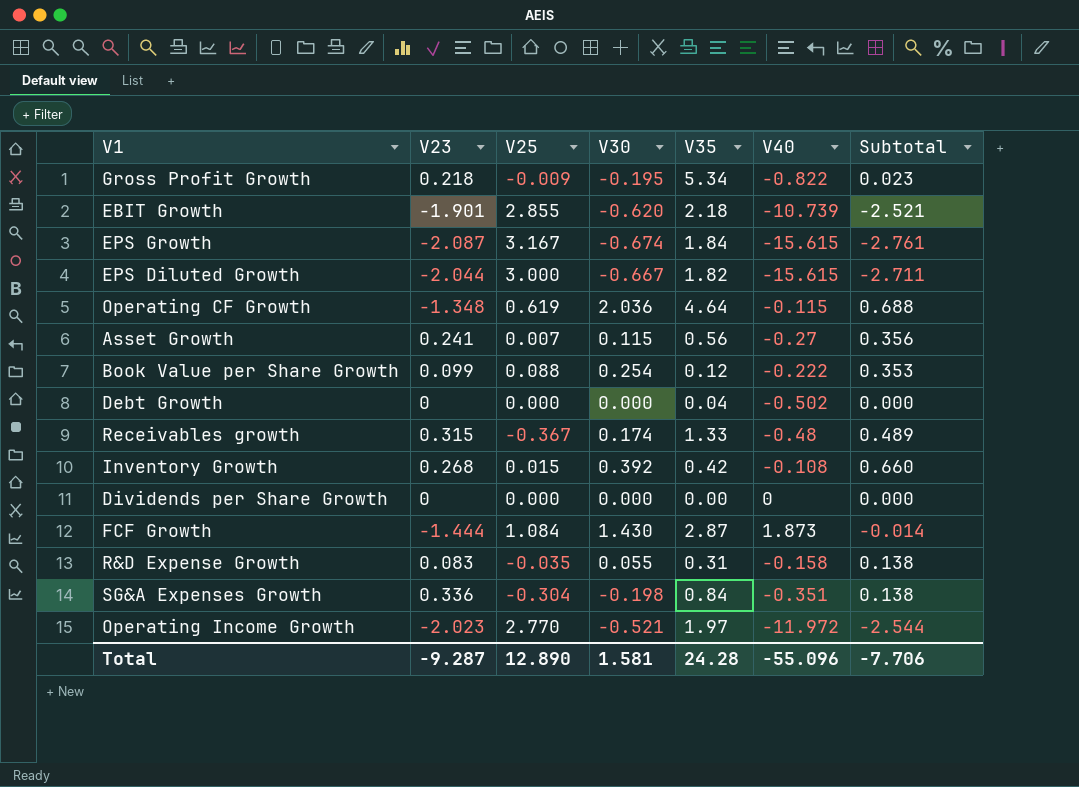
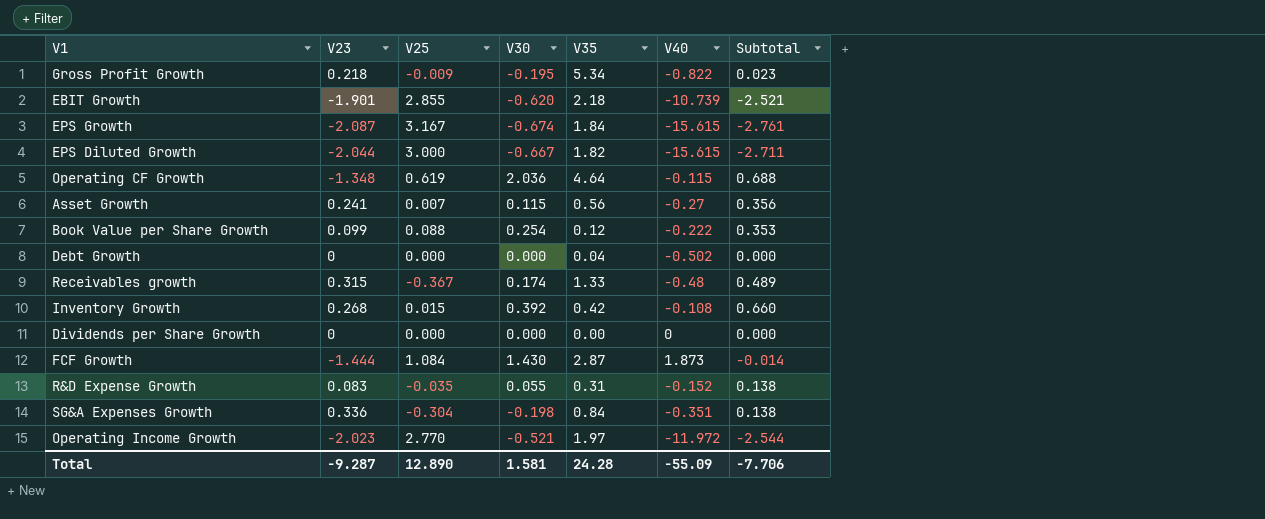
R&D Expense Growth | V40: -0.158 -> -0.152
Total | V40: -55.096 -> -55.09

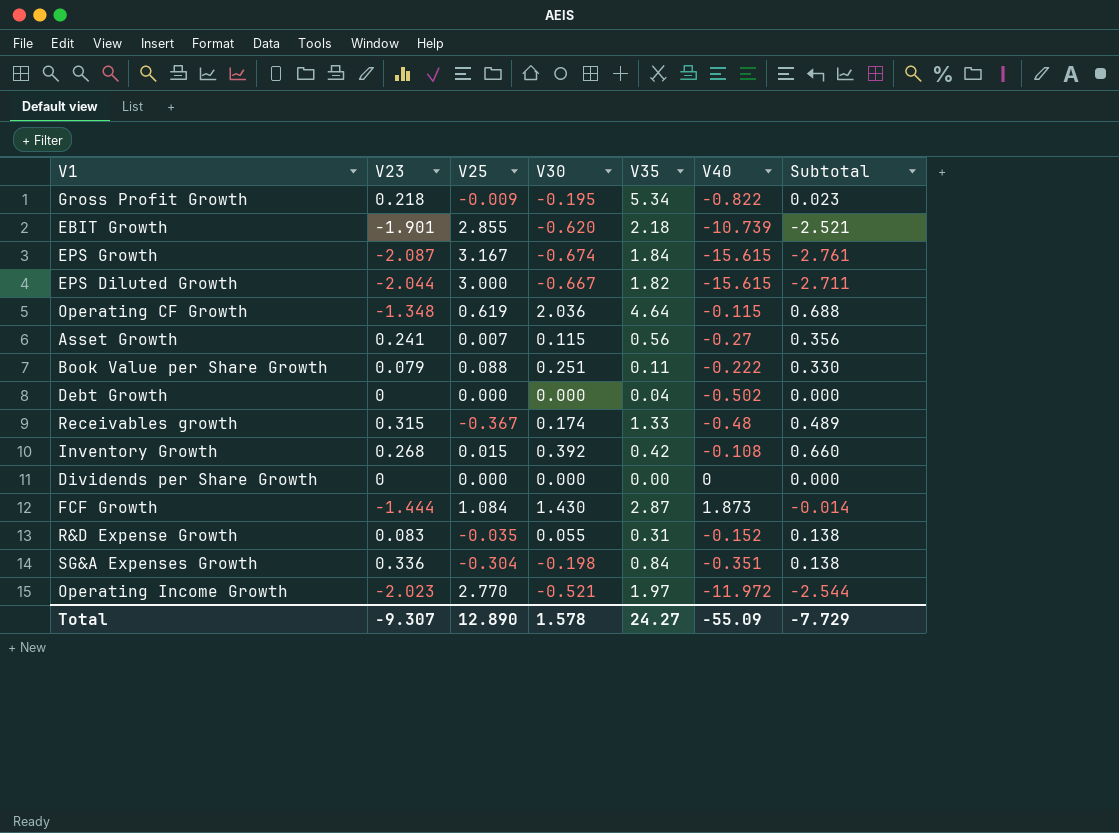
Book Value per Share Growth | V23: 0.099 -> 0.079
Book Value per Share Growth | V30: 0.254 -> 0.251
Book Value per Share Growth | V35: 0.12 -> 0.11
Book Value per Share Growth | Subtotal: 0.353 -> 0.330
Total | V23: -9.287 -> -9.307
Total | V30: 1.581 -> 1.578
Total | V35: 24.28 -> 24.27
Total | Subtotal: -7.706 -> -7.729

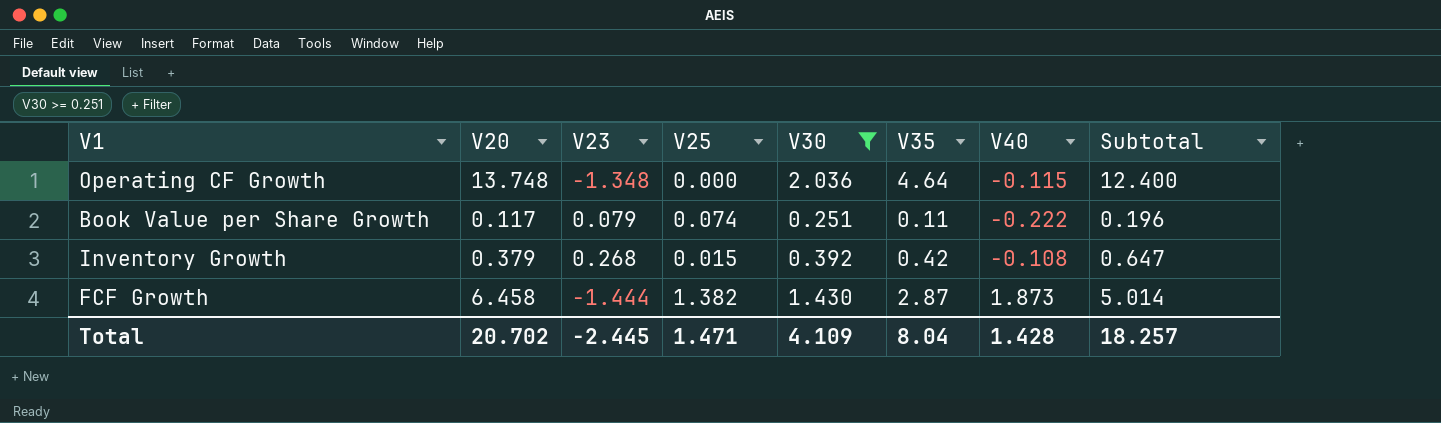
filter: none -> V30 >= 0.251
column V20 | position: none -> 2
column Subtotal | formula: [V23] + [V30] -> [V20] + [V23]
Operating CF Growth | V25: 0.619 -> 0.000
Book Value per Share Growth | V25: 0.088 -> 0.074
FCF Growth | V25: 1.084 -> 1.382
Total | V23: -9.307 -> -2.445
Total | V25: 12.890 -> 1.471
Total | V30: 1.578 -> 4.109
Total | V35: 24.27 -> 8.04
Total | V40: -55.09 -> 1.428
Total | Subtotal: -7.729 -> 18.257

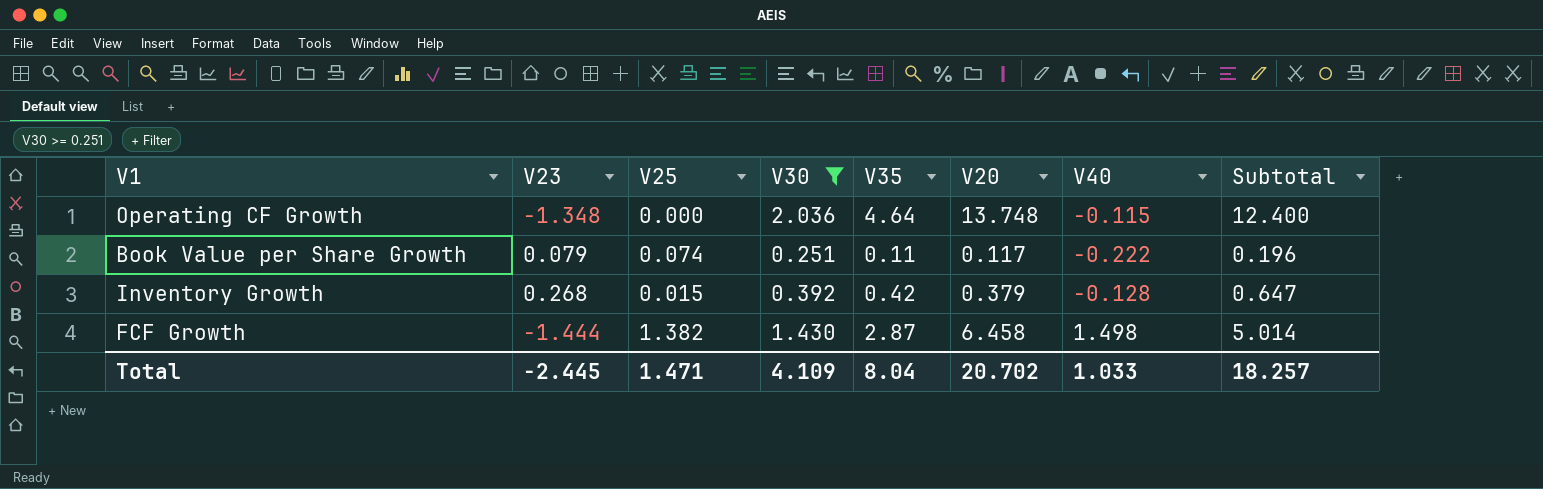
column V20 | position: 2 -> 6
Inventory Growth | V40: -0.108 -> -0.128
FCF Growth | V40: 1.873 -> 1.498
Total | V40: 1.428 -> 1.033

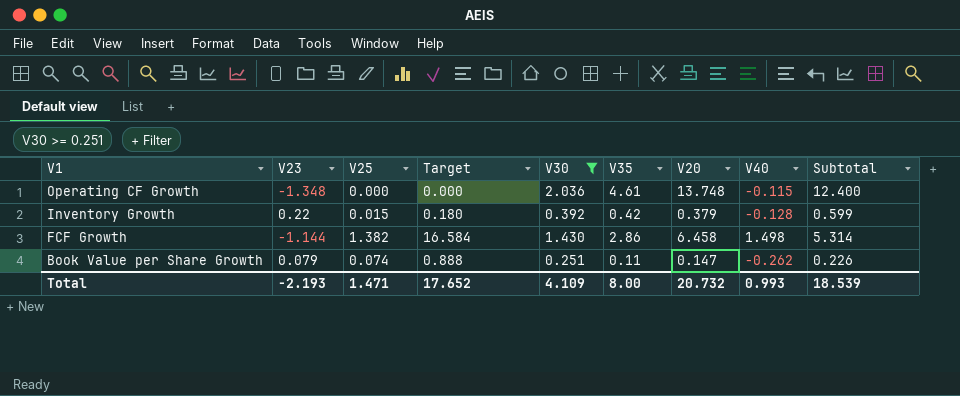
row order: none -> V1 descending
column Target | formula: none -> [V25] * 12
Operating CF Growth | V35: 4.64 -> 4.61
Inventory Growth | V23: 0.268 -> 0.22
Inventory Growth | Subtotal: 0.647 -> 0.599
FCF Growth | V23: -1.444 -> -1.144
FCF Growth | V35: 2.87 -> 2.86
FCF Growth | Subtotal: 5.014 -> 5.314
Book Value per Share Growth | V20: 0.117 -> 0.147
Book Value per Share Growth | V40: -0.222 -> -0.262
Book Value per Share Growth | Subtotal: 0.196 -> 0.226
Total | V23: -2.445 -> -2.193
Total | V35: 8.04 -> 8.00
Total | V20: 20.702 -> 20.732
Total | V40: 1.033 -> 0.993
Total | Subtotal: 18.257 -> 18.539

